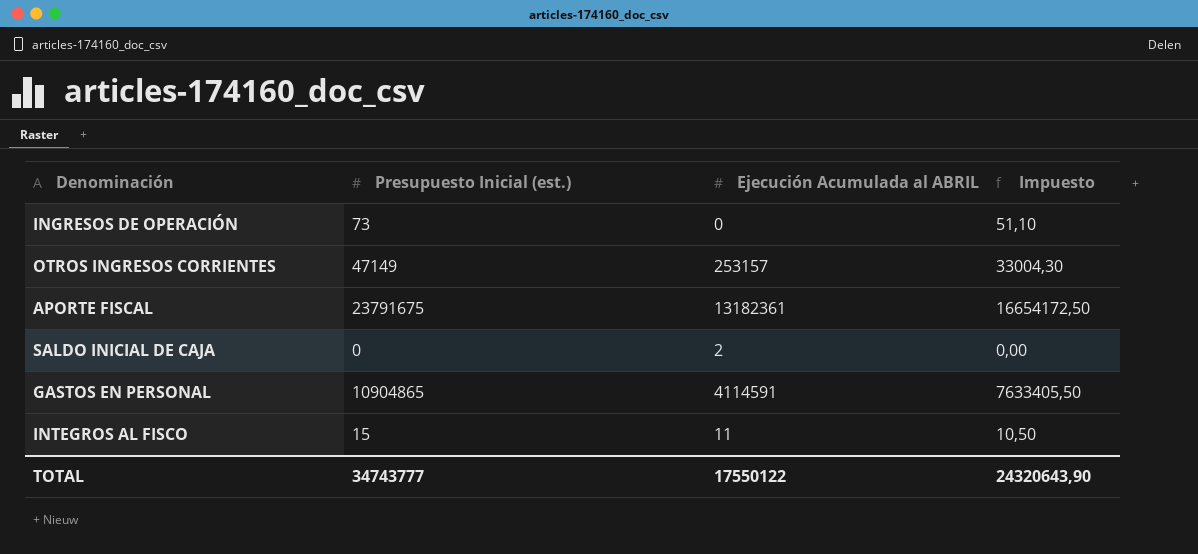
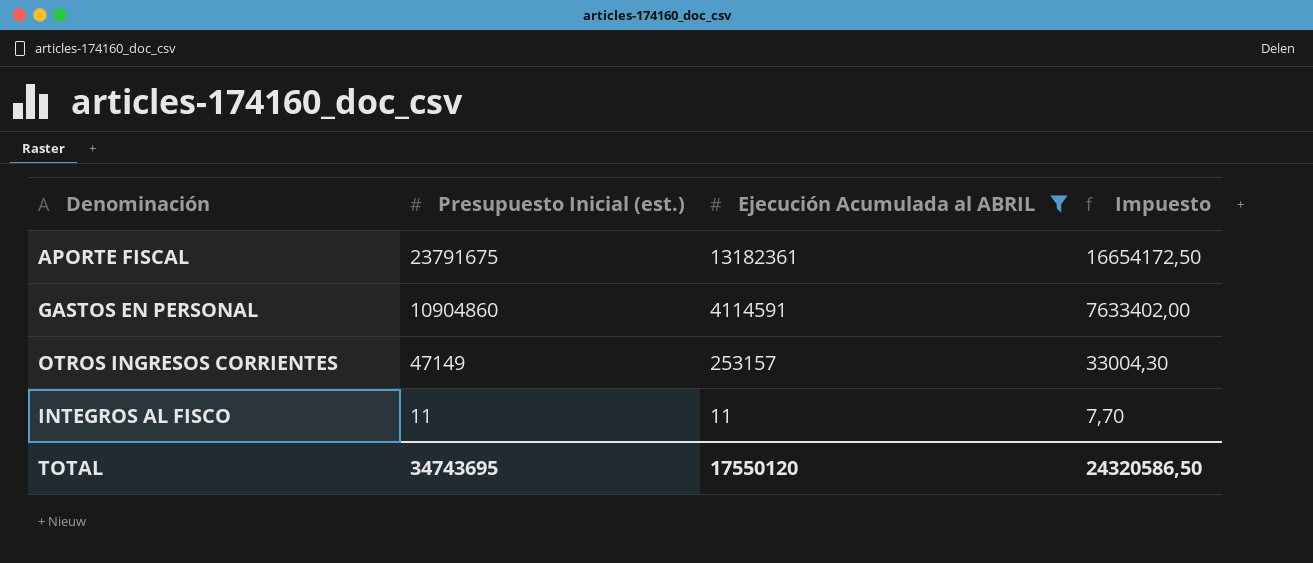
filter: none -> Ejecución Acumulada al ABRIL >= 11
row order: none -> Presupuesto Inicial (est.) descending
GASTOS EN PERSONAL | Presupuesto Inicial (est.): 10904865 -> 10904860
GASTOS EN PERSONAL | Impuesto: 7633405,50 -> 7633402,00
INTEGROS AL FISCO | Presupuesto Inicial (est.): 15 -> 11
INTEGROS AL FISCO | Impuesto: 10,50 -> 7,70
TOTAL | Presupuesto Inicial (est.): 34743777 -> 34743695
TOTAL | Ejecución Acumulada al ABRIL: 17550122 -> 17550120
TOTAL | Impuesto: 24320643,90 -> 24320586,50

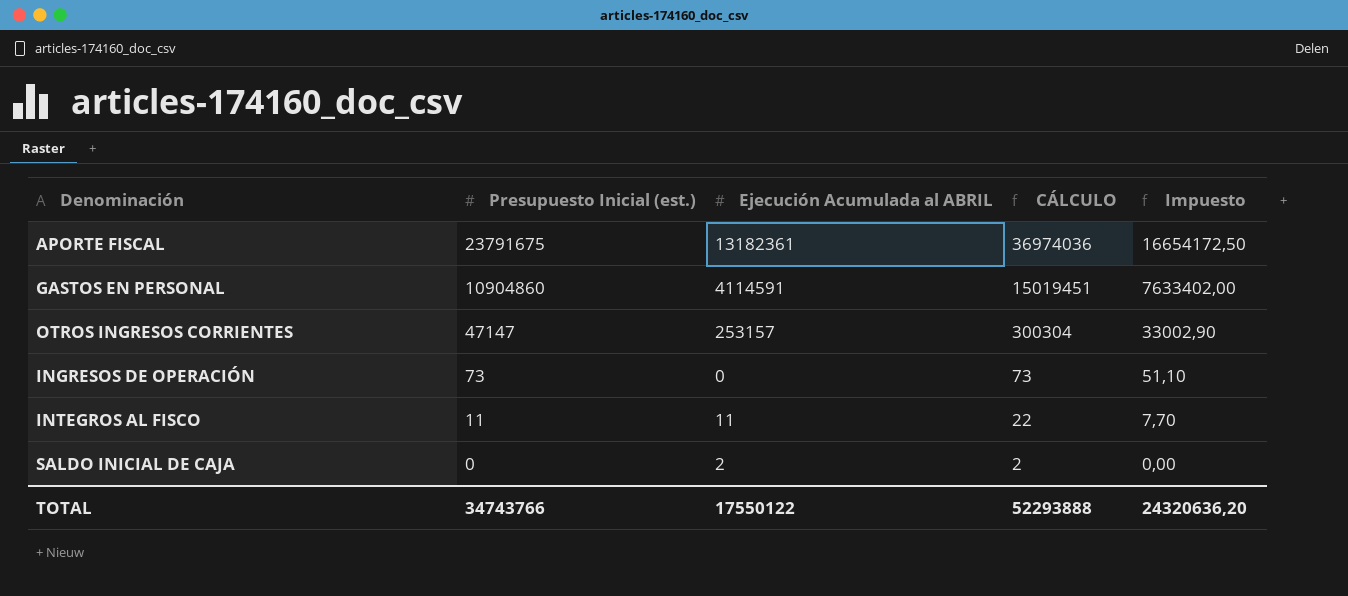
filter: Ejecución Acumulada al ABRIL >= 11 -> none
column CÁLCULO | formula: none -> [Presupuesto Inicial (est.)] + [Ejecución Acumulada al ABRIL]
OTROS INGRESOS CORRIENTES | Presupuesto Inicial (est.): 47149 -> 47147
OTROS INGRESOS CORRIENTES | Impuesto: 33004,30 -> 33002,90
TOTAL | Presupuesto Inicial (est.): 34743695 -> 34743766
TOTAL | Ejecución Acumulada al ABRIL: 17550120 -> 17550122
TOTAL | Impuesto: 24320586,50 -> 24320636,20

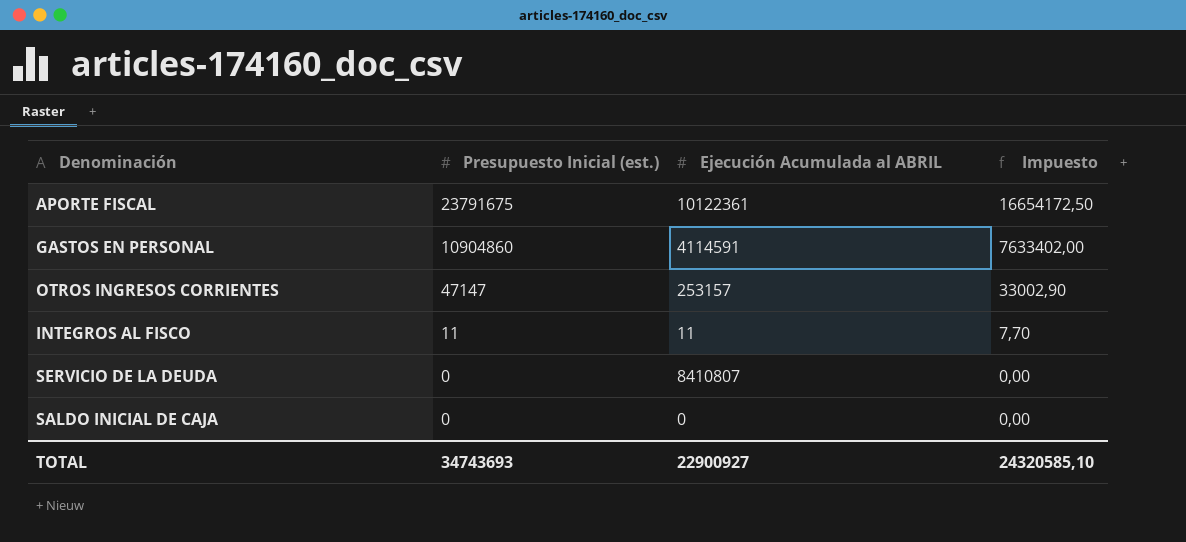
column CÁLCULO | formula: [Presupuesto Inicial (est.)] + [Ejecución Acumulada al ABRIL] -> none
row INGRESOS DE OPERACIÓN: 73 | 0 | 73 | 51,10 -> none
APORTE FISCAL | Ejecución Acumulada al ABRIL: 13182361 -> 10122361
row SERVICIO DE LA DEUDA: none -> 0 | 8410807 | 0,00
SALDO INICIAL DE CAJA | Ejecución Acumulada al ABRIL: 2 -> 0
TOTAL | Presupuesto Inicial (est.): 34743766 -> 34743693
TOTAL | Ejecución Acumulada al ABRIL: 17550122 -> 22900927
TOTAL | Impuesto: 24320636,20 -> 24320585,10

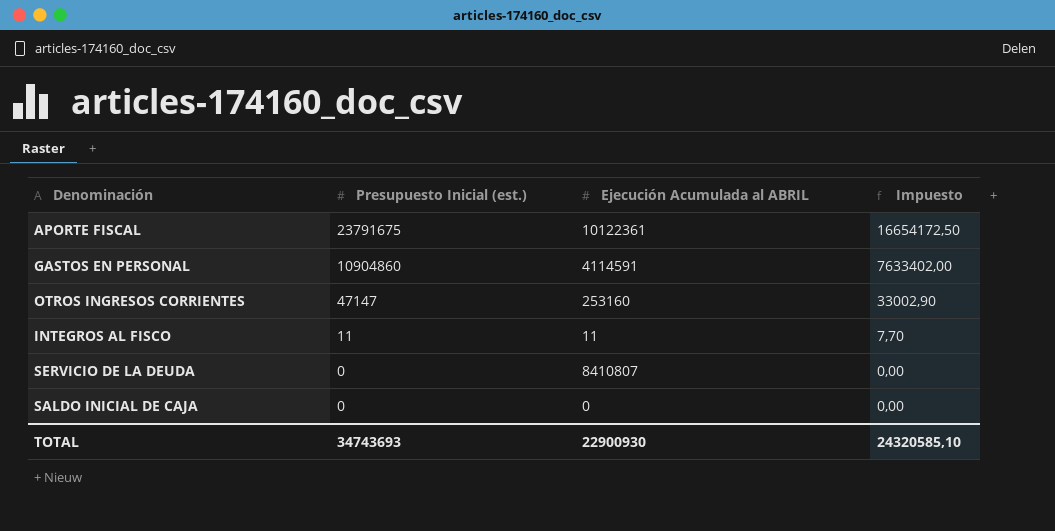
OTROS INGRESOS CORRIENTES | Ejecución Acumulada al ABRIL: 253157 -> 253160
TOTAL | Ejecución Acumulada al ABRIL: 22900927 -> 22900930

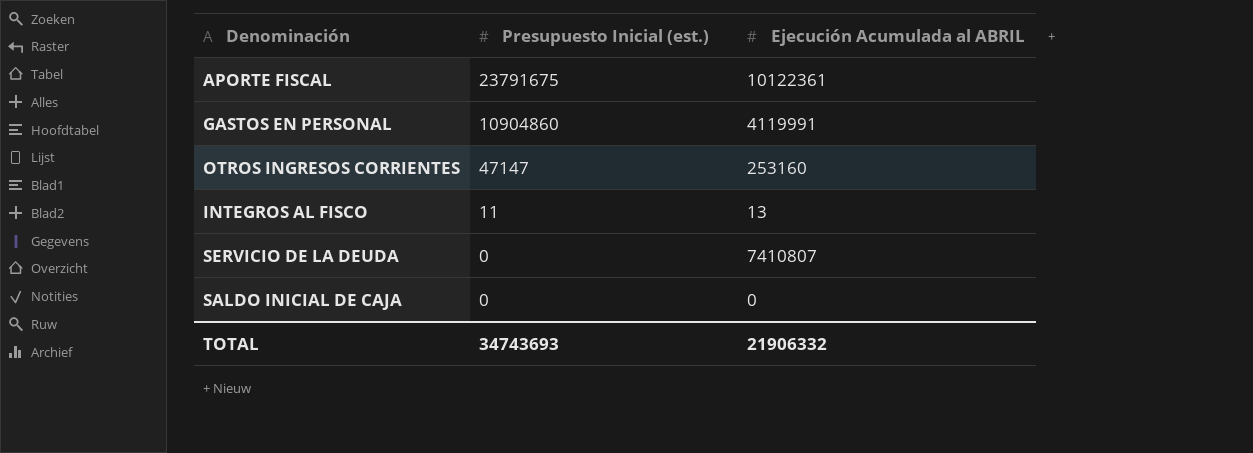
column Impuesto | formula: [Presupuesto Inicial (est.)] * 0,7 -> none
GASTOS EN PERSONAL | Ejecución Acumulada al ABRIL: 4114591 -> 4119991
INTEGROS AL FISCO | Ejecución Acumulada al ABRIL: 11 -> 13
SERVICIO DE LA DEUDA | Ejecución Acumulada al ABRIL: 8410807 -> 7410807
TOTAL | Ejecución Acumulada al ABRIL: 22900930 -> 21906332

